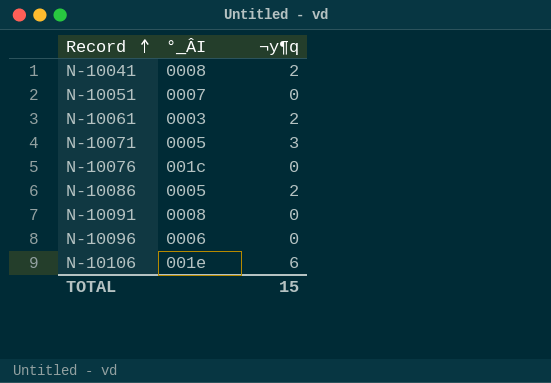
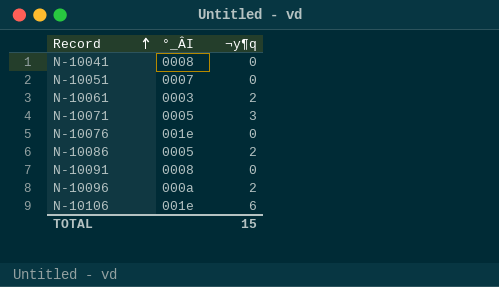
N-10041 | ¬y¶q: 2 -> 0
N-10076 | °_ÂI: 001c -> 001e
N-10096 | °_ÂI: 0006 -> 000a
N-10096 | ¬y¶q: 0 -> 2

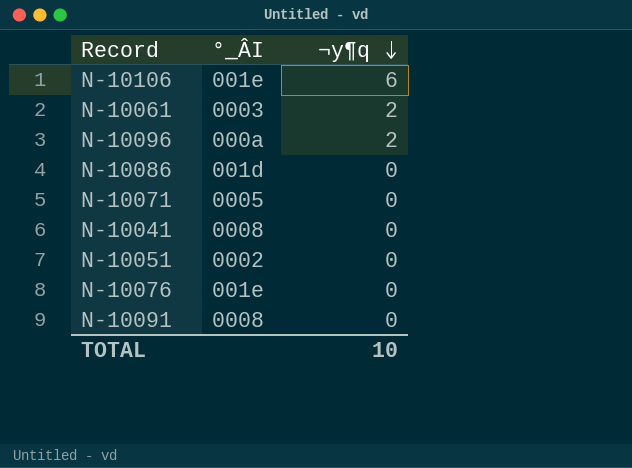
row order: Record ascending -> ¬y¶q descending
N-10086 | °_ÂI: 0005 -> 001d
N-10086 | ¬y¶q: 2 -> 0
N-10071 | ¬y¶q: 3 -> 0
N-10051 | °_ÂI: 0007 -> 0002
TOTAL | ¬y¶q: 15 -> 10

